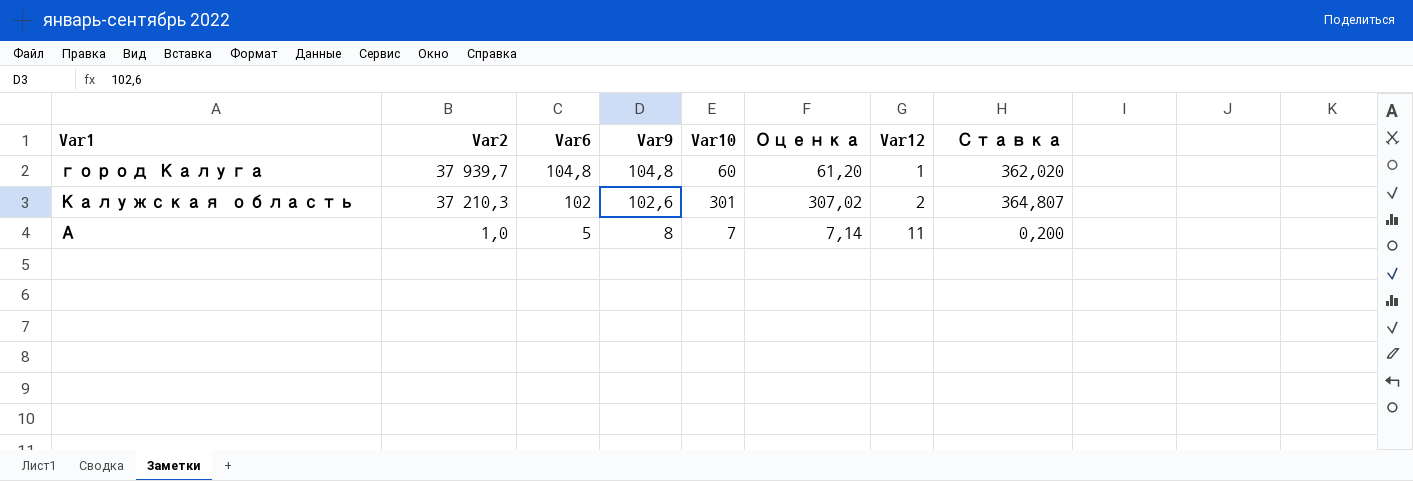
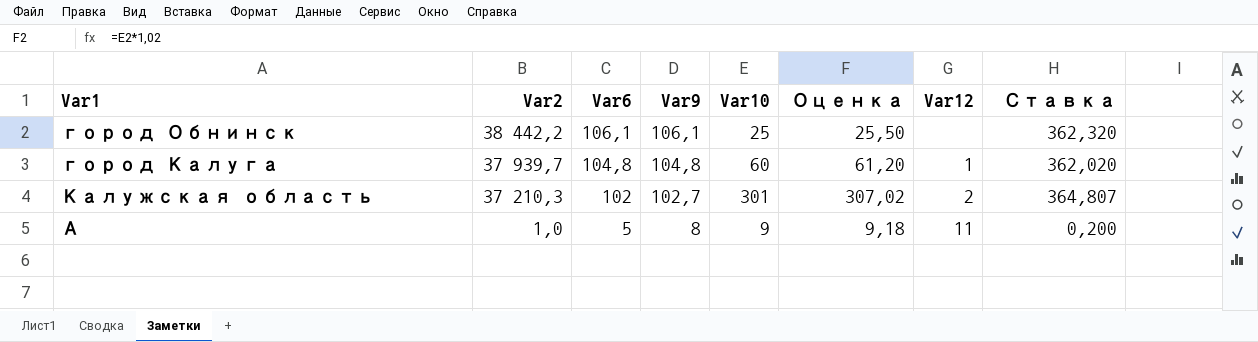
row город Обнинск: none -> 38 442,2 | 106,1 | 106,1 | 25 | 25,50 | none | 362,320
Калужская область | Var9: 102,6 -> 102,7
А | Var10: 7 -> 9
А | Оценка: 7,14 -> 9,18

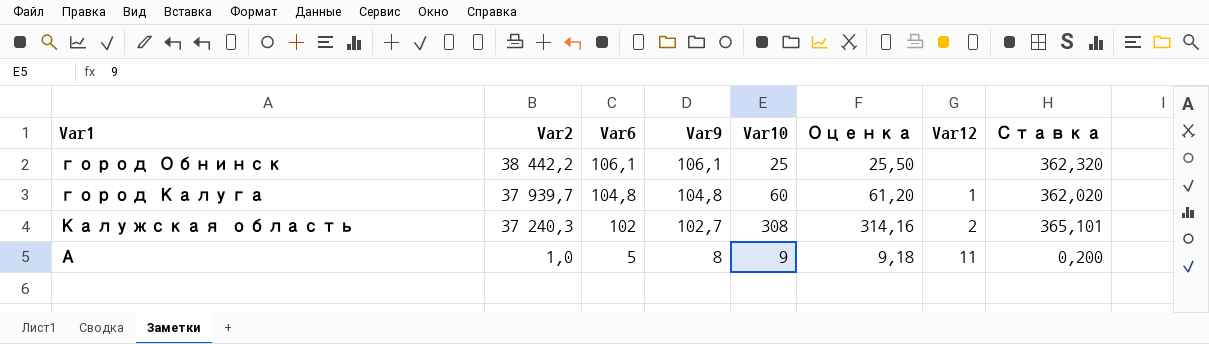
Калужская область | Var2: 37 210,3 -> 37 240,3
Калужская область | Var10: 301 -> 308
Калужская область | Оценка: 307,02 -> 314,16
Калужская область | Ставка: 364,807 -> 365,101

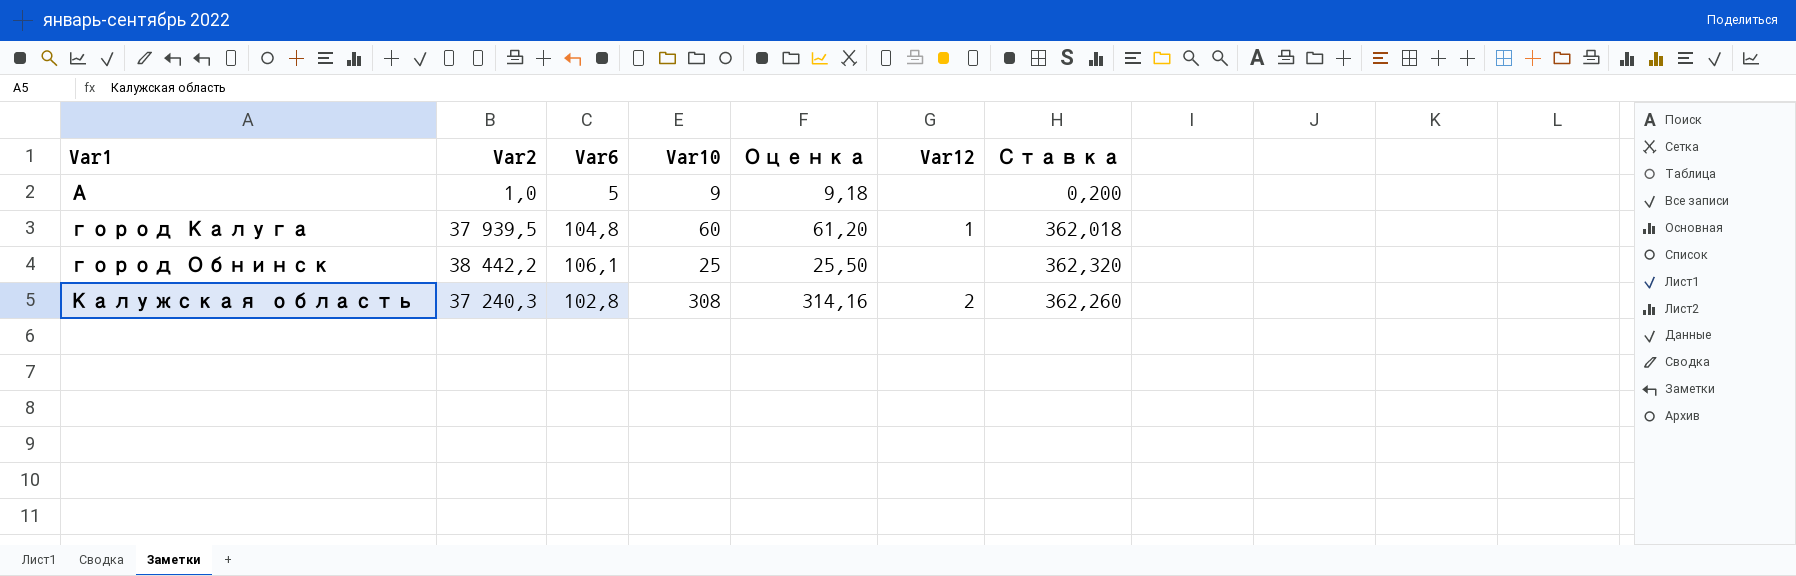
row order: Var2 descending -> Var1 ascending
column Var9 | position: 4 -> none
А | Var12: 11 -> none
город Калуга | Var2: 37 939,7 -> 37 939,5
город Калуга | Ставка: 362,020 -> 362,018
Калужская область | Var6: 102 -> 102,8
Калужская область | Ставка: 365,101 -> 362,260

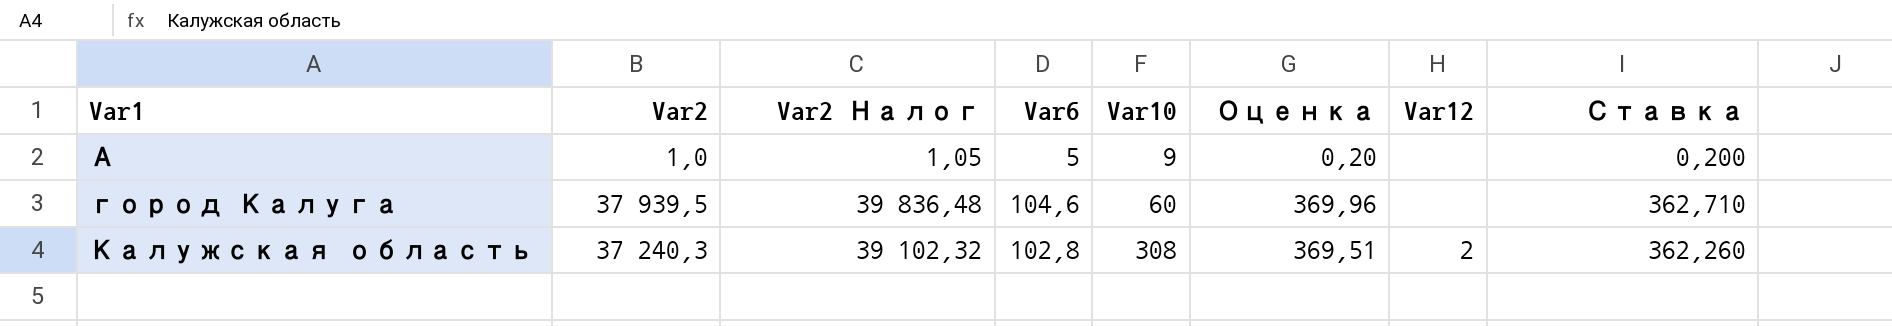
column Var2 Налог | formula: none -> [Var2] * 1,05
column Оценка | formula: [Var10] * 1,02 -> [Ставка] * 1,02
row город Обнинск: 38 442,2 | 106,1 | 25 | 25,50 | none | 362,320 -> none
город Калуга | Var6: 104,8 -> 104,6
город Калуга | Var12: 1 -> none
город Калуга | Ставка: 362,018 -> 362,710

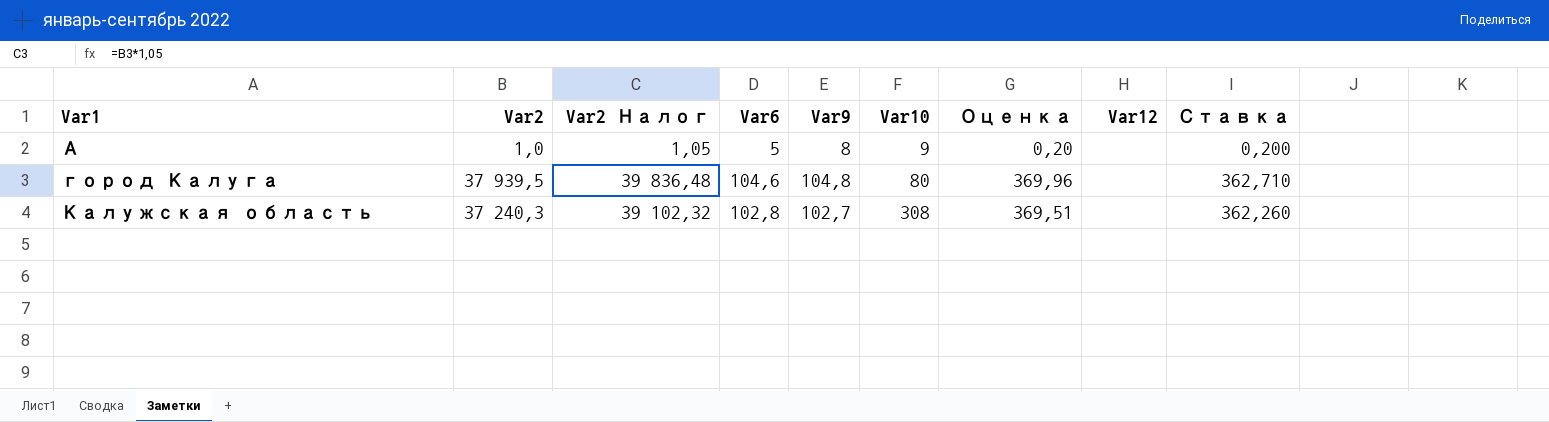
column Var9 | position: none -> 5
город Калуга | Var10: 60 -> 80
Калужская область | Var12: 2 -> none

